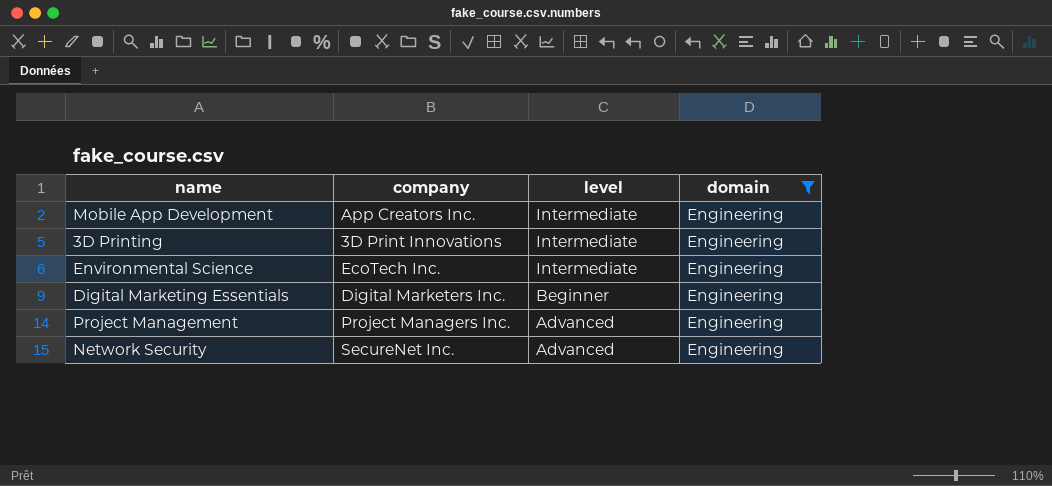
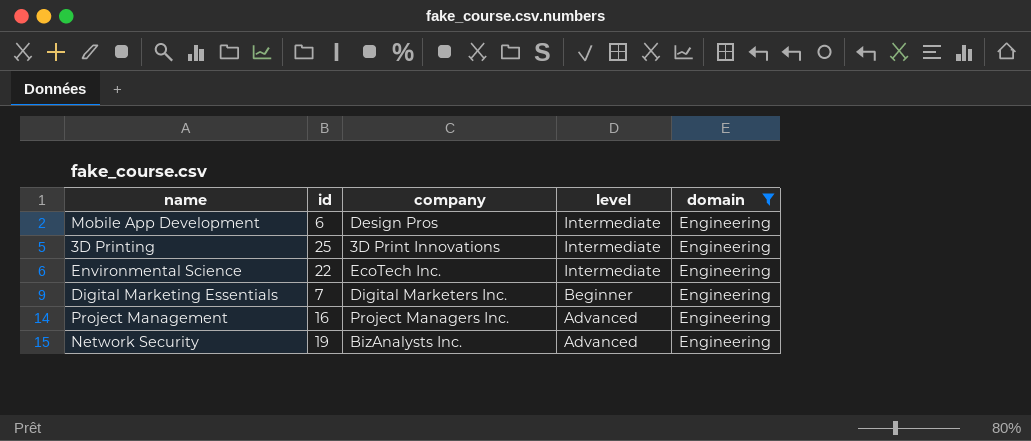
column id | position: none -> 2
Mobile App Development | company: App Creators Inc. -> Design Pros
Network Security | company: SecureNet Inc. -> BizAnalysts Inc.

